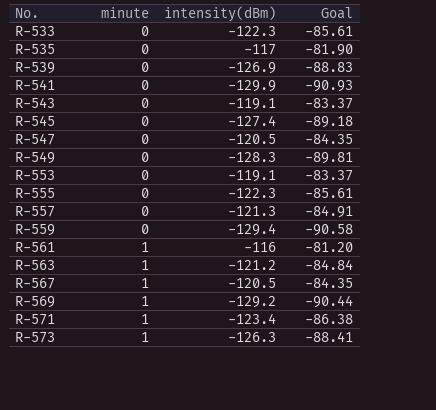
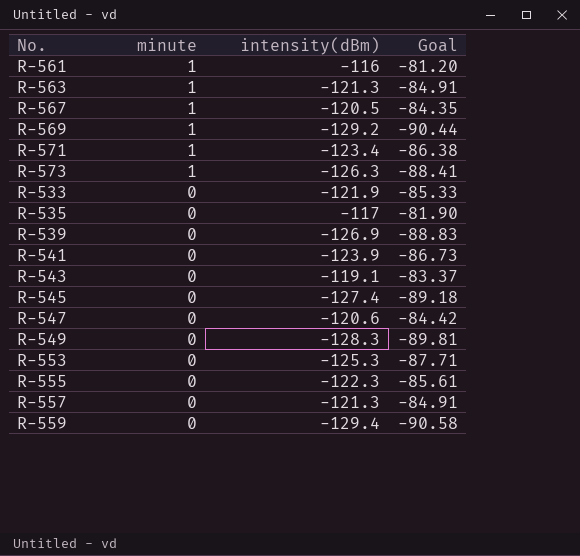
row order: No. ascending -> minute descending
R-563 | intensity(dBm): -121.2 -> -121.3
R-563 | Goal: -84.84 -> -84.91
R-533 | intensity(dBm): -122.3 -> -121.9
R-533 | Goal: -85.61 -> -85.33
R-541 | intensity(dBm): -129.9 -> -123.9
R-541 | Goal: -90.93 -> -86.73
R-547 | intensity(dBm): -120.5 -> -120.6
R-547 | Goal: -84.35 -> -84.42
R-553 | intensity(dBm): -119.1 -> -125.3
R-553 | Goal: -83.37 -> -87.71

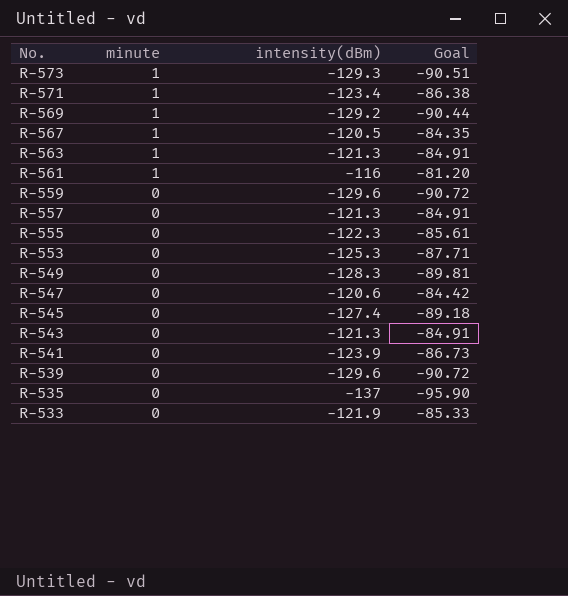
row order: minute descending -> No. descending
R-573 | intensity(dBm): -126.3 -> -129.3
R-573 | Goal: -88.41 -> -90.51
R-559 | intensity(dBm): -129.4 -> -129.6
R-559 | Goal: -90.58 -> -90.72
R-543 | intensity(dBm): -119.1 -> -121.3
R-543 | Goal: -83.37 -> -84.91
R-539 | intensity(dBm): -126.9 -> -129.6
R-539 | Goal: -88.83 -> -90.72
R-535 | intensity(dBm): -117 -> -137
R-535 | Goal: -81.90 -> -95.90

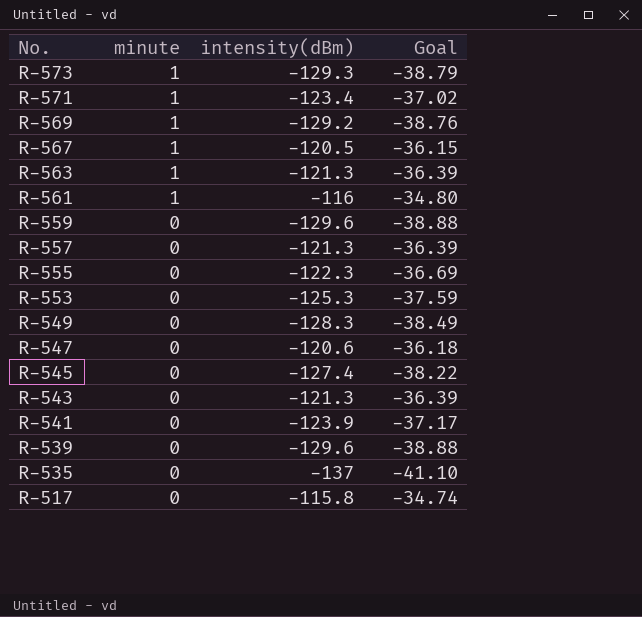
column Goal | formula: [intensity(dBm)] * 0.7 -> [intensity(dBm)] * 0.3
row R-533: 0 | -121.9 | -85.33 -> none
row R-517: none -> 0 | -115.8 | -34.74

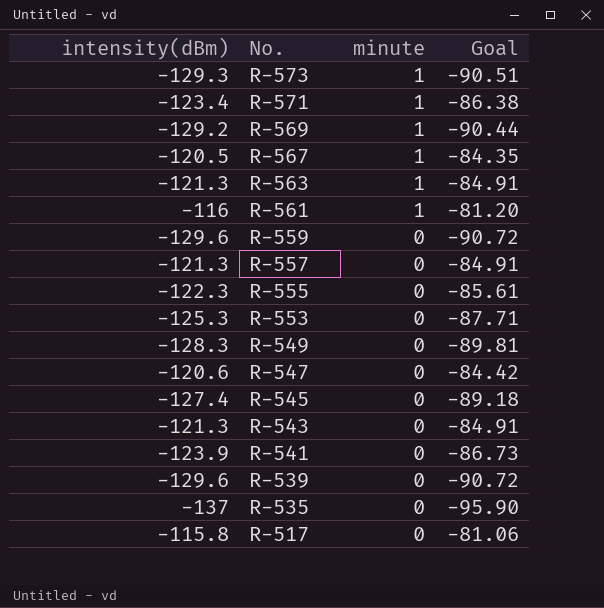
column intensity(dBm) | position: 3 -> 1
column Goal | formula: [intensity(dBm)] * 0.3 -> [intensity(dBm)] * 0.7

